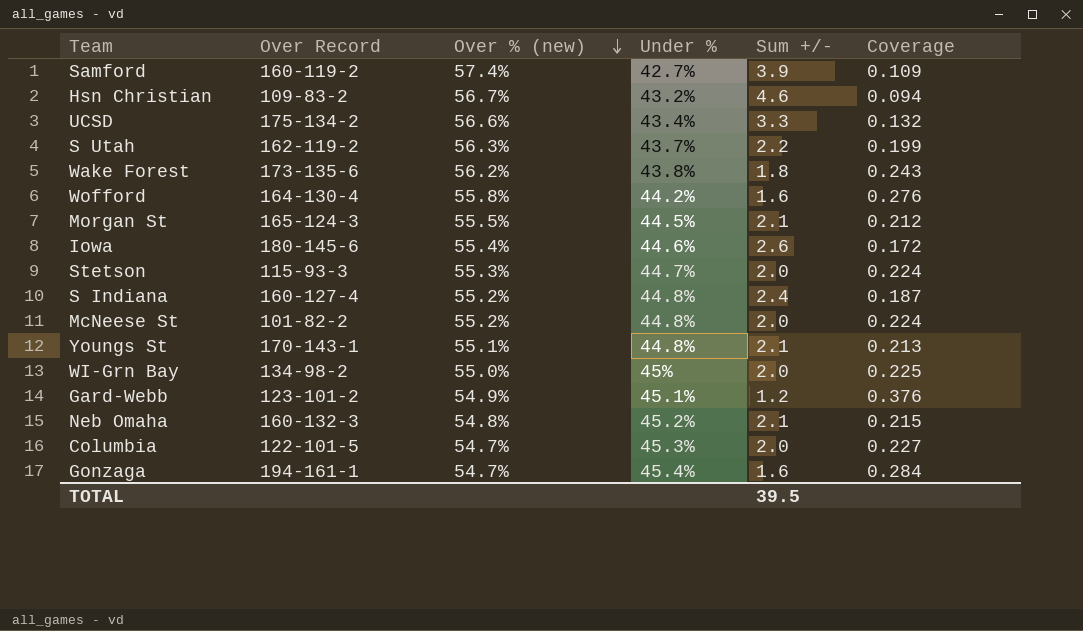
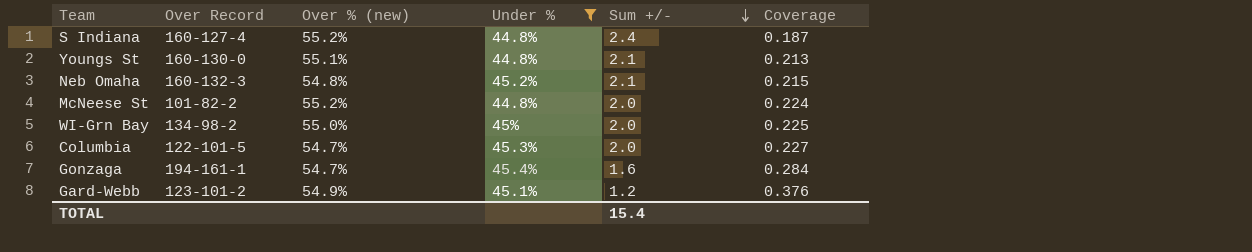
filter: none -> Under % >= 44.8%
row order: Over % (new) descending -> Sum +/- descending
Youngs St | Over Record: 170-143-1 -> 160-130-0
TOTAL | Sum +/-: 39.5 -> 15.4

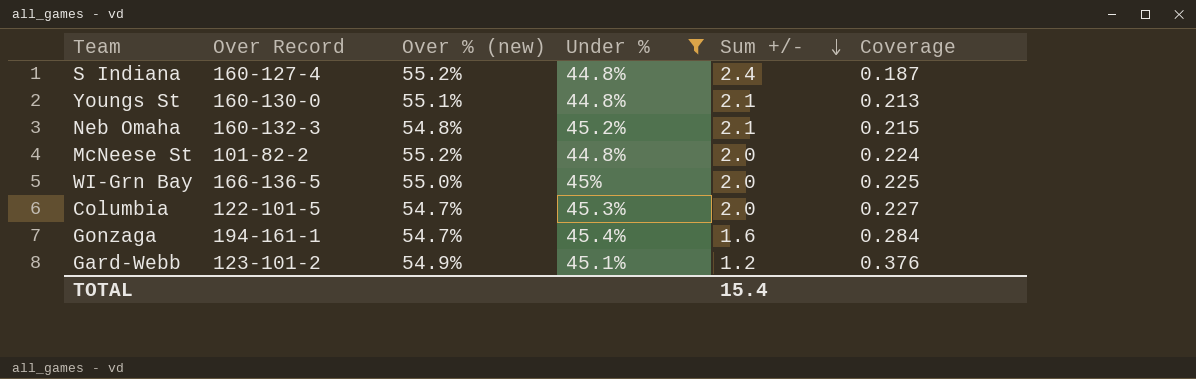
WI-Grn Bay | Over Record: 134-98-2 -> 166-136-5

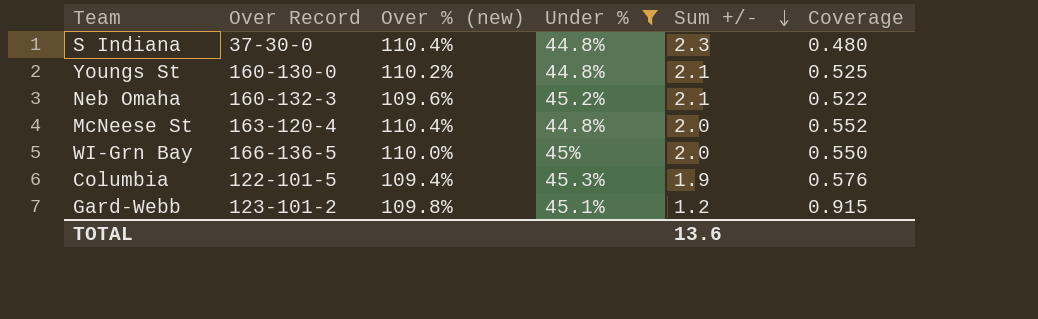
column Coverage | formula: [Under %] / [Sum +/-] -> [Over % (new)] / [Sum +/-]
row Gonzaga: 194-161-1 | 54.7% | 45.4% | 1.6 | 0.284 -> none
S Indiana | Over Record: 160-127-4 -> 37-30-0
S Indiana | Over % (new): 55.2% -> 110.4%
S Indiana | Sum +/-: 2.4 -> 2.3
Youngs St | Over % (new): 55.1% -> 110.2%
Neb Omaha | Over % (new): 54.8% -> 109.6%
McNeese St | Over Record: 101-82-2 -> 163-120-4
McNeese St | Over % (new): 55.2% -> 110.4%
WI-Grn Bay | Over % (new): 55.0% -> 110.0%
Columbia | Over % (new): 54.7% -> 109.4%
Columbia | Sum +/-: 2.0 -> 1.9
Gard-Webb | Over % (new): 54.9% -> 109.8%
TOTAL | Sum +/-: 15.4 -> 13.6

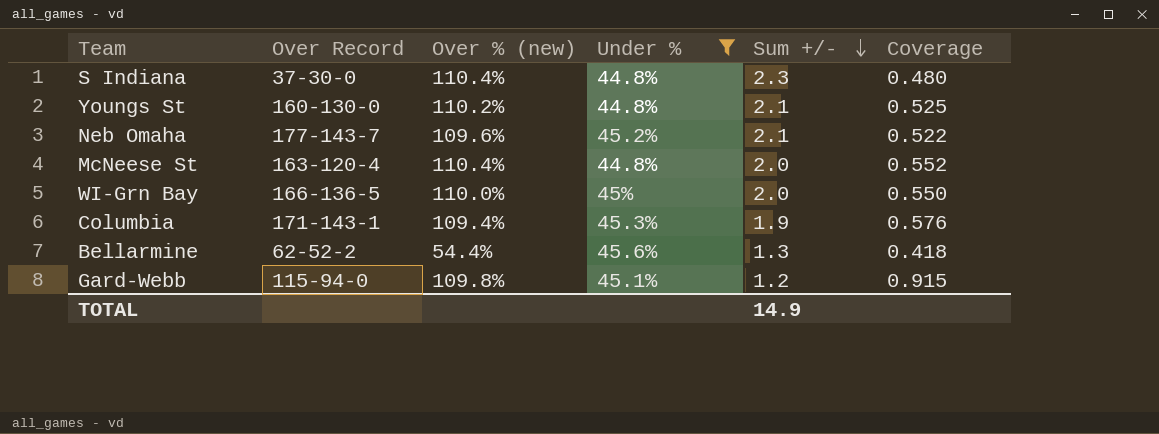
Neb Omaha | Over Record: 160-132-3 -> 177-143-7
Columbia | Over Record: 122-101-5 -> 171-143-1
row Bellarmine: none -> 62-52-2 | 54.4% | 45.6% | 1.3 | 0.418
Gard-Webb | Over Record: 123-101-2 -> 115-94-0
TOTAL | Sum +/-: 13.6 -> 14.9

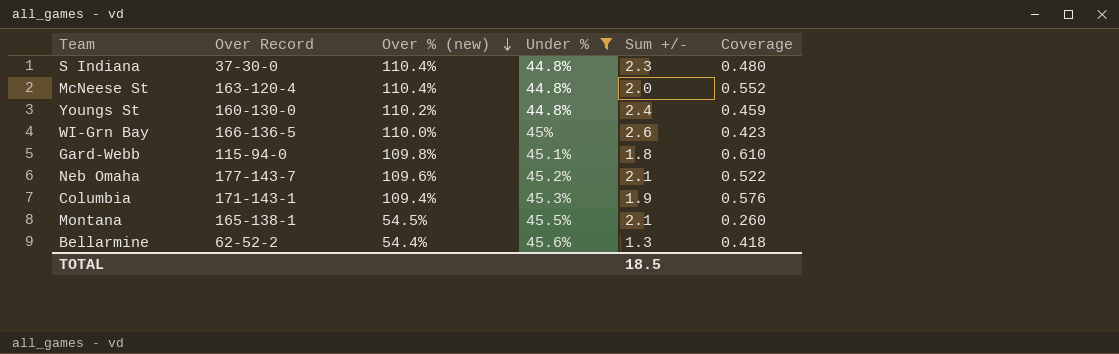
row order: Sum +/- descending -> Over % (new) descending
Youngs St | Sum +/-: 2.1 -> 2.4
Youngs St | Coverage: 0.525 -> 0.459
WI-Grn Bay | Sum +/-: 2.0 -> 2.6
WI-Grn Bay | Coverage: 0.550 -> 0.423
Gard-Webb | Sum +/-: 1.2 -> 1.8
Gard-Webb | Coverage: 0.915 -> 0.610
row Montana: none -> 165-138-1 | 54.5% | 45.5% | 2.1 | 0.260
TOTAL | Sum +/-: 14.9 -> 18.5

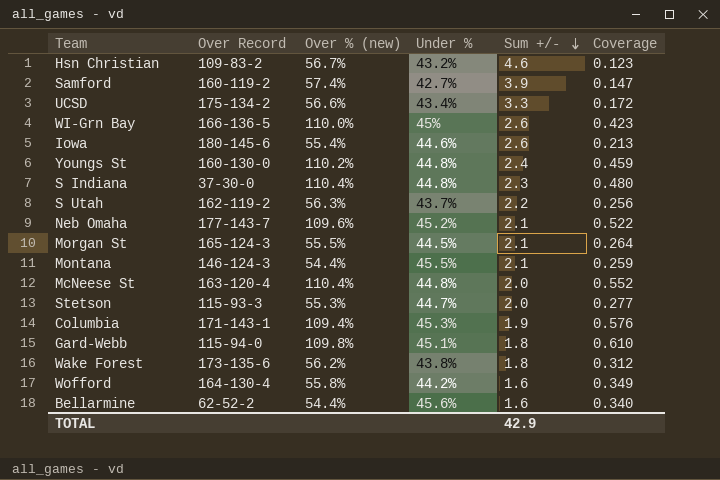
filter: Under % >= 44.8% -> none
row order: Over % (new) descending -> Sum +/- descending
Montana | Over Record: 165-138-1 -> 146-124-3
Montana | Over % (new): 54.5% -> 54.4%
Montana | Coverage: 0.260 -> 0.259
Bellarmine | Sum +/-: 1.3 -> 1.6
Bellarmine | Coverage: 0.418 -> 0.340
TOTAL | Sum +/-: 18.5 -> 42.9

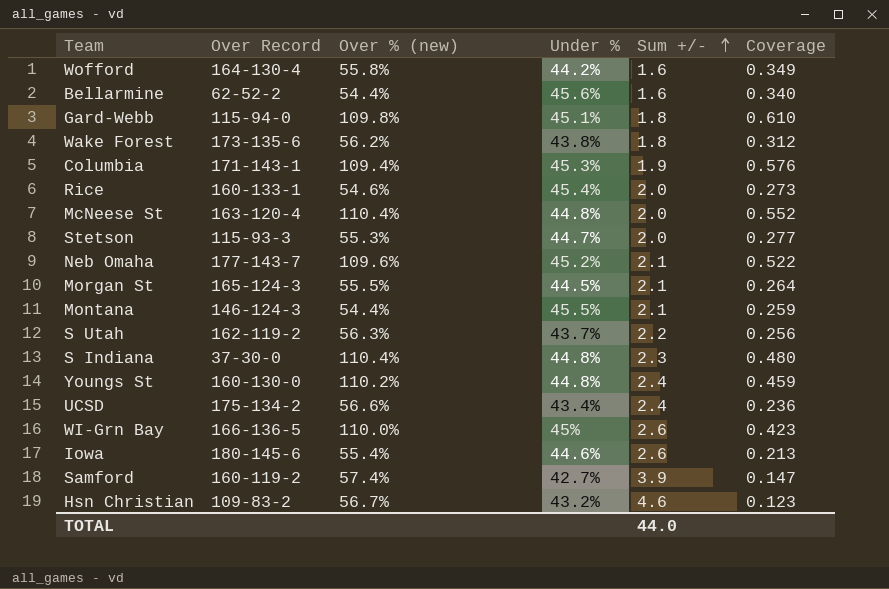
row order: Sum +/- descending -> Sum +/- ascending
row Rice: none -> 160-133-1 | 54.6% | 45.4% | 2.0 | 0.273
UCSD | Sum +/-: 3.3 -> 2.4
UCSD | Coverage: 0.172 -> 0.236
TOTAL | Sum +/-: 42.9 -> 44.0

